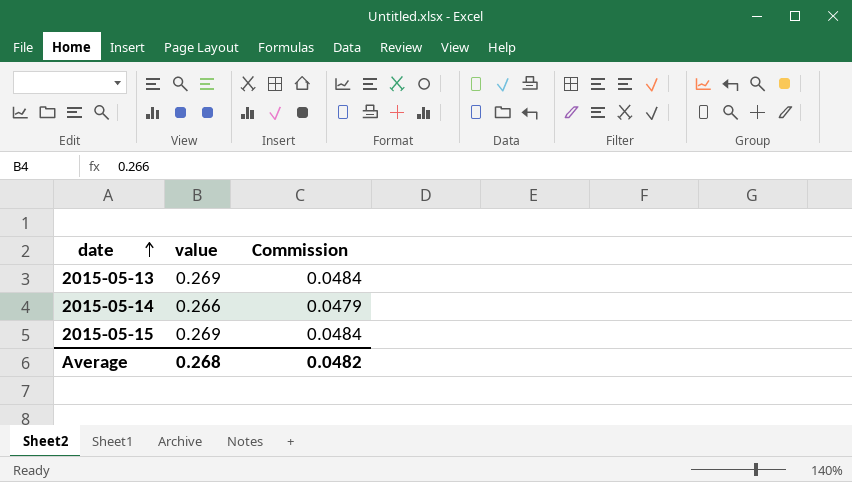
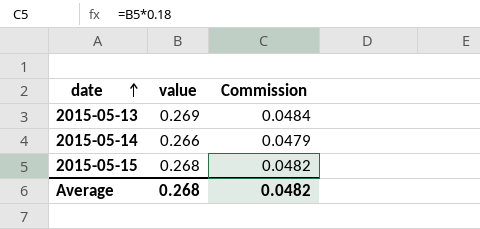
2015-05-15 | value: 0.269 -> 0.268
2015-05-15 | Commission: 0.0484 -> 0.0482

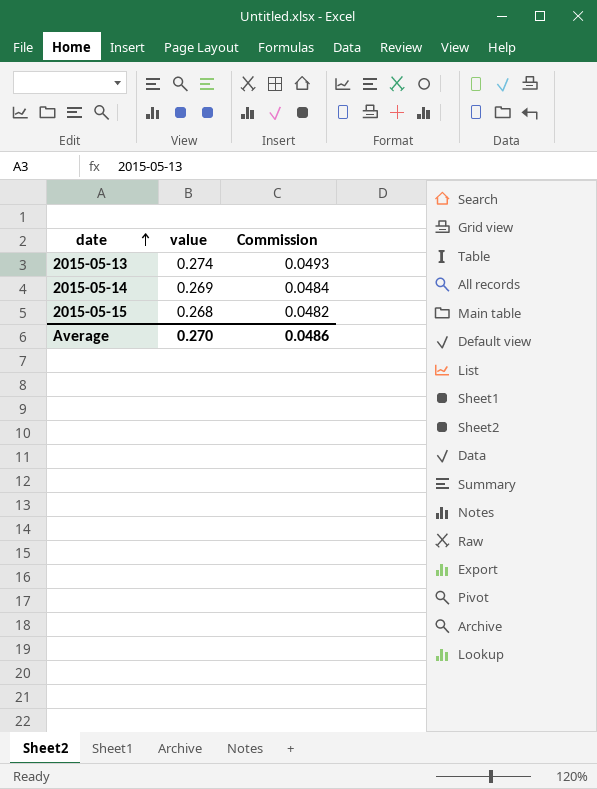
2015-05-13 | value: 0.269 -> 0.274
2015-05-13 | Commission: 0.0484 -> 0.0493
2015-05-14 | value: 0.266 -> 0.269
2015-05-14 | Commission: 0.0479 -> 0.0484
Average | value: 0.268 -> 0.270
Average | Commission: 0.0482 -> 0.0486

